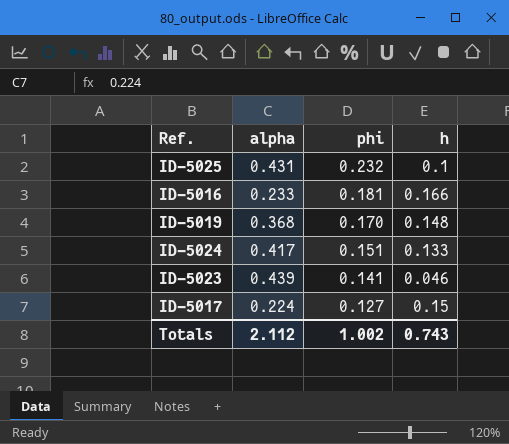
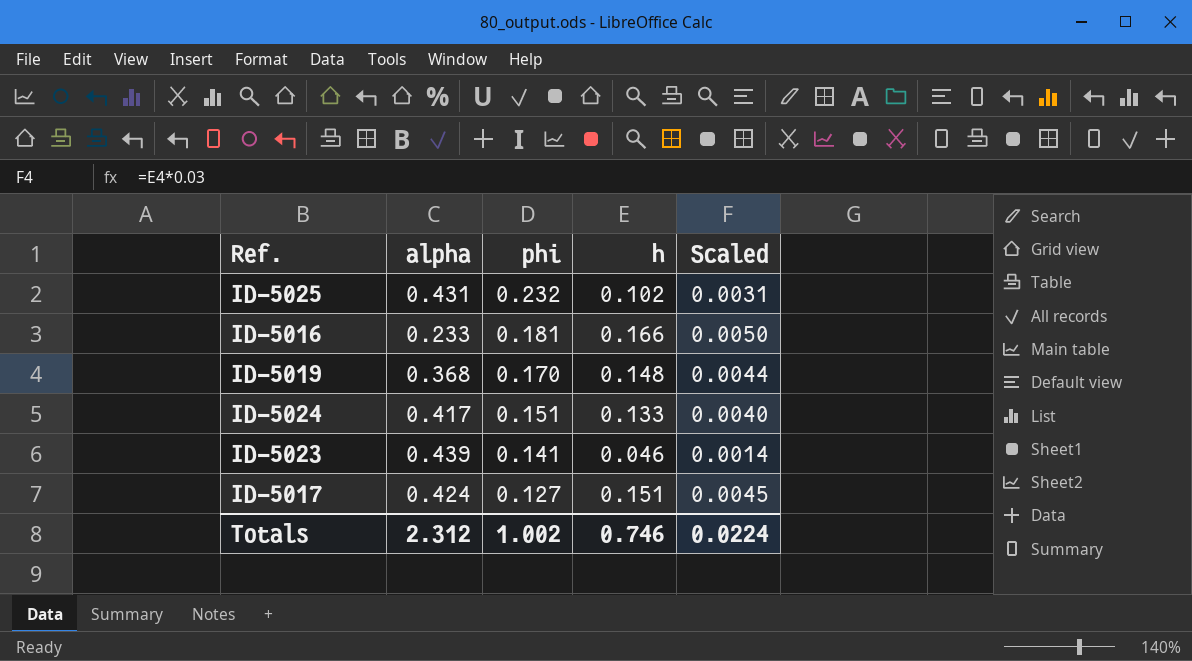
column Scaled | formula: none -> [h] * 0.03
ID-5025 | h: 0.1 -> 0.102
ID-5017 | alpha: 0.224 -> 0.424
ID-5017 | h: 0.15 -> 0.151
Totals | alpha: 2.112 -> 2.312
Totals | h: 0.743 -> 0.746

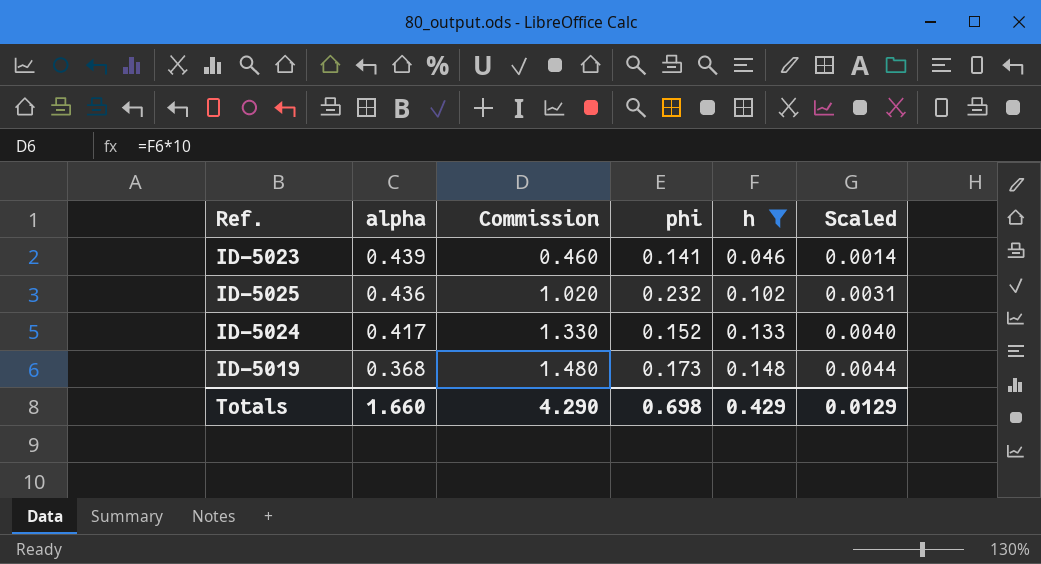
filter: none -> h <= 0.148
row order: phi descending -> alpha descending
column Commission | formula: none -> [h] * 10
ID-5025 | alpha: 0.431 -> 0.436
ID-5024 | phi: 0.151 -> 0.152
ID-5019 | phi: 0.170 -> 0.173
Totals | alpha: 2.312 -> 1.660
Totals | phi: 1.002 -> 0.698
Totals | h: 0.746 -> 0.429
Totals | Scaled: 0.0224 -> 0.0129

